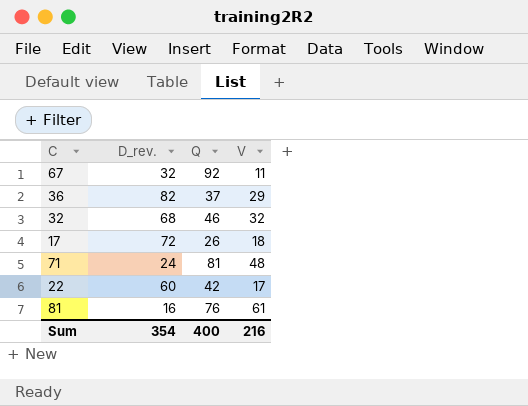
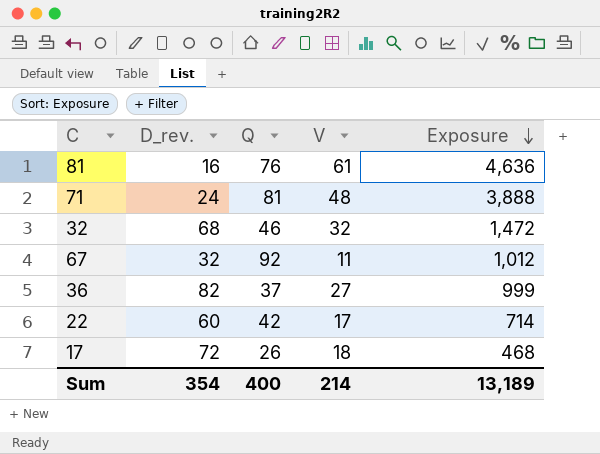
row order: none -> Exposure descending
column Exposure | formula: none -> [Q] * [V]
36 | V: 29 -> 27
Sum | V: 216 -> 214

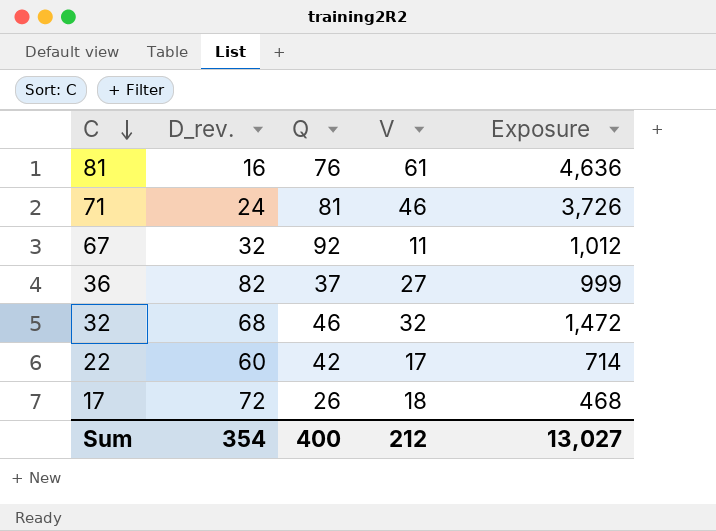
row order: Exposure descending -> C descending
71 | V: 48 -> 46
71 | Exposure: 3,888 -> 3,726
Sum | V: 214 -> 212
Sum | Exposure: 13,189 -> 13,027

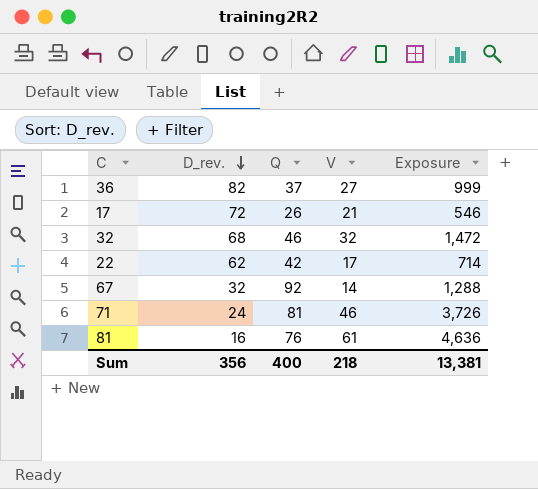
row order: C descending -> D_rev. descending
17 | V: 18 -> 21
17 | Exposure: 468 -> 546
22 | D_rev.: 60 -> 62
67 | V: 11 -> 14
67 | Exposure: 1,012 -> 1,288
Sum | D_rev.: 354 -> 356
Sum | V: 212 -> 218
Sum | Exposure: 13,027 -> 13,381

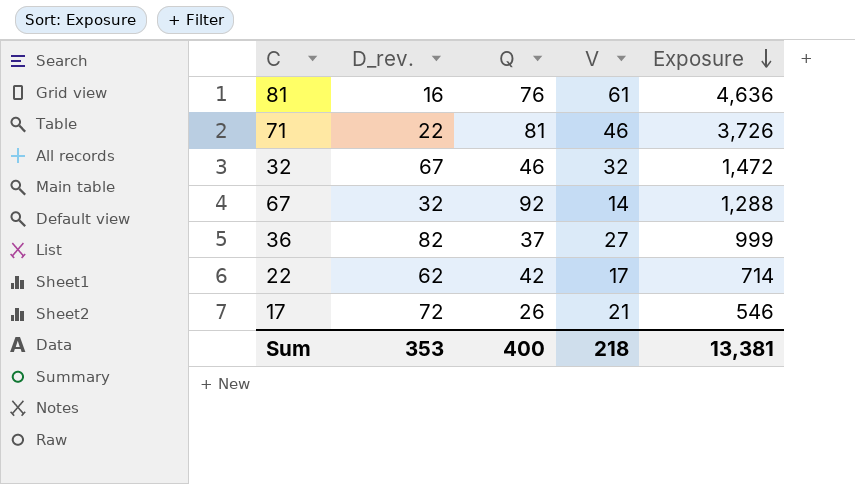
row order: D_rev. descending -> Exposure descending
71 | D_rev.: 24 -> 22
32 | D_rev.: 68 -> 67
Sum | D_rev.: 356 -> 353

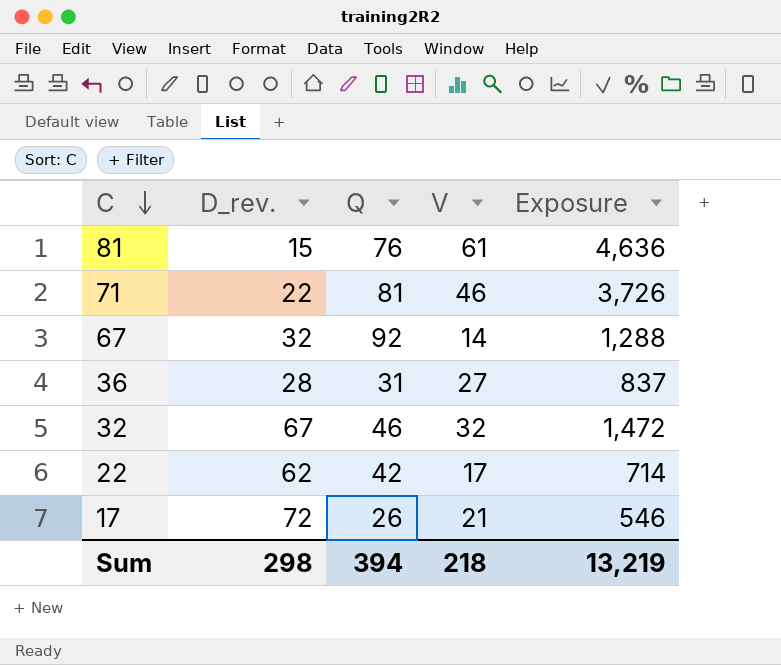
row order: Exposure descending -> C descending
81 | D_rev.: 16 -> 15
36 | D_rev.: 82 -> 28
36 | Q: 37 -> 31
36 | Exposure: 999 -> 837
Sum | D_rev.: 353 -> 298
Sum | Q: 400 -> 394
Sum | Exposure: 13,381 -> 13,219

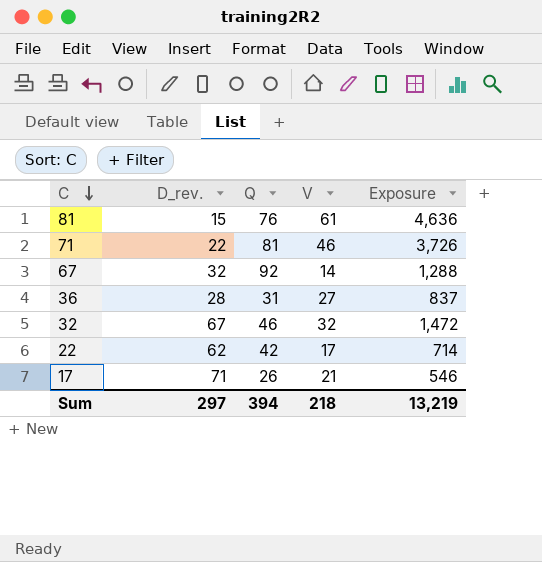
17 | D_rev.: 72 -> 71
Sum | D_rev.: 298 -> 297

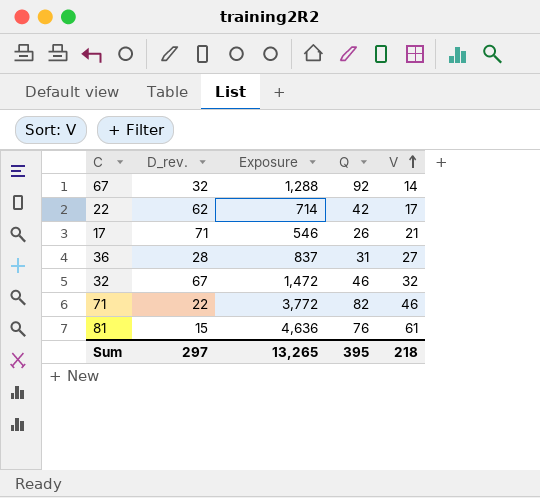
row order: C descending -> V ascending
column Exposure | position: 5 -> 3
71 | Exposure: 3,726 -> 3,772
71 | Q: 81 -> 82
Sum | Exposure: 13,219 -> 13,265
Sum | Q: 394 -> 395

